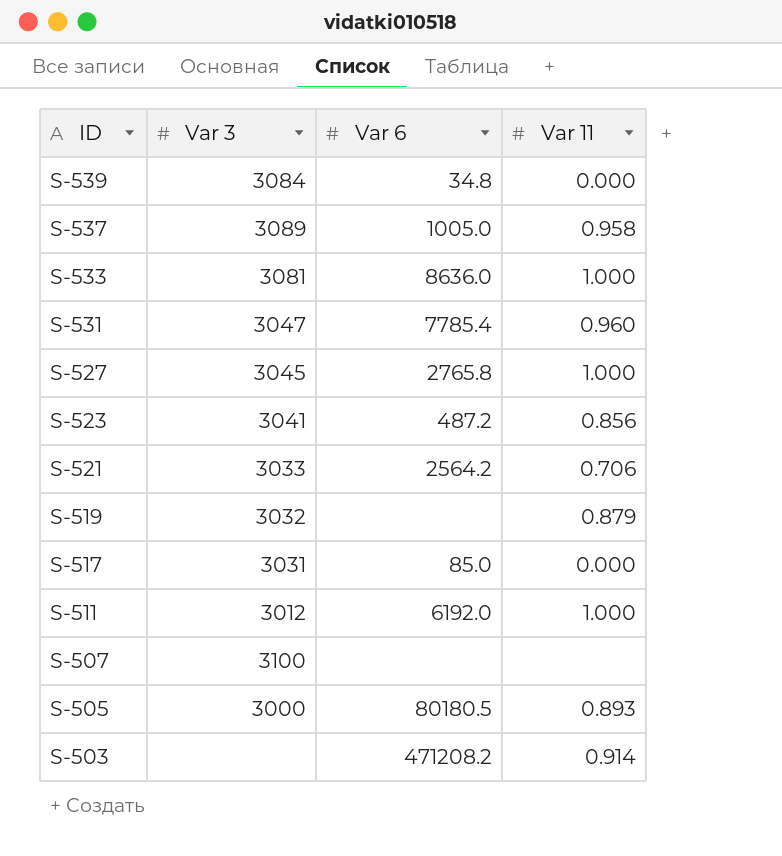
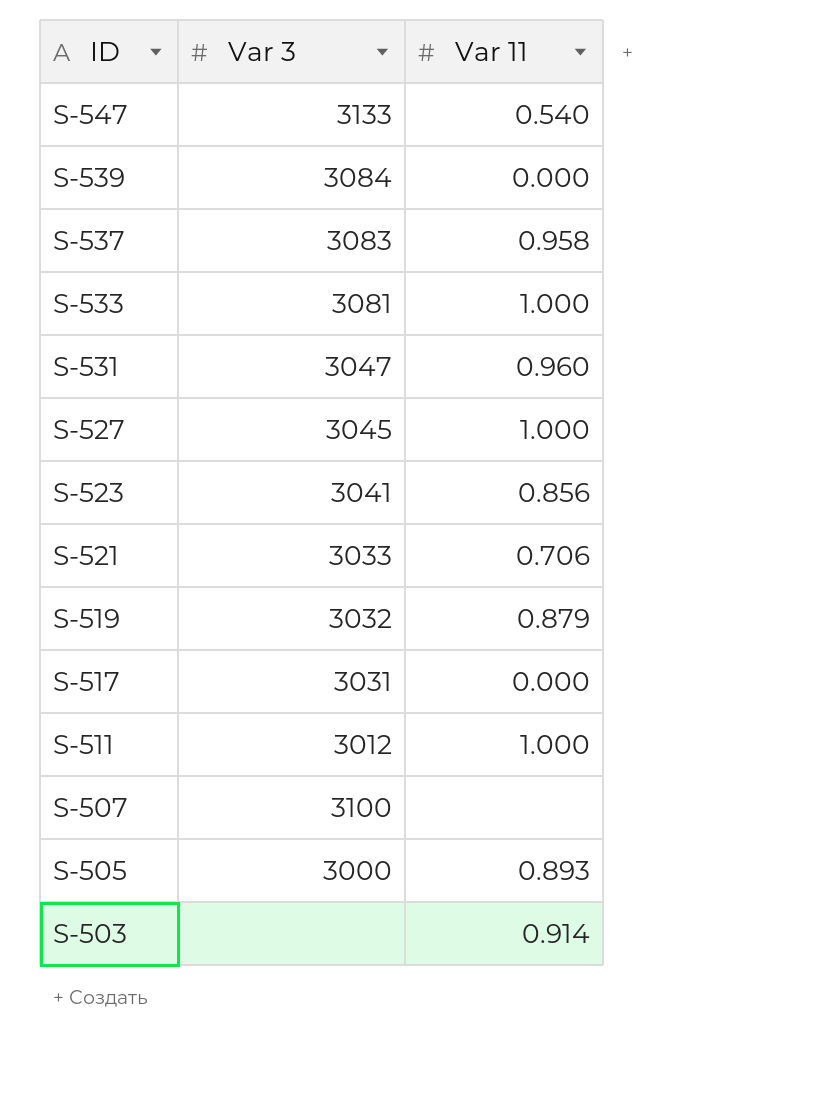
column Var 6 | position: 3 -> none
row S-547: none -> 3133 | 0.540
S-537 | Var 3: 3089 -> 3083

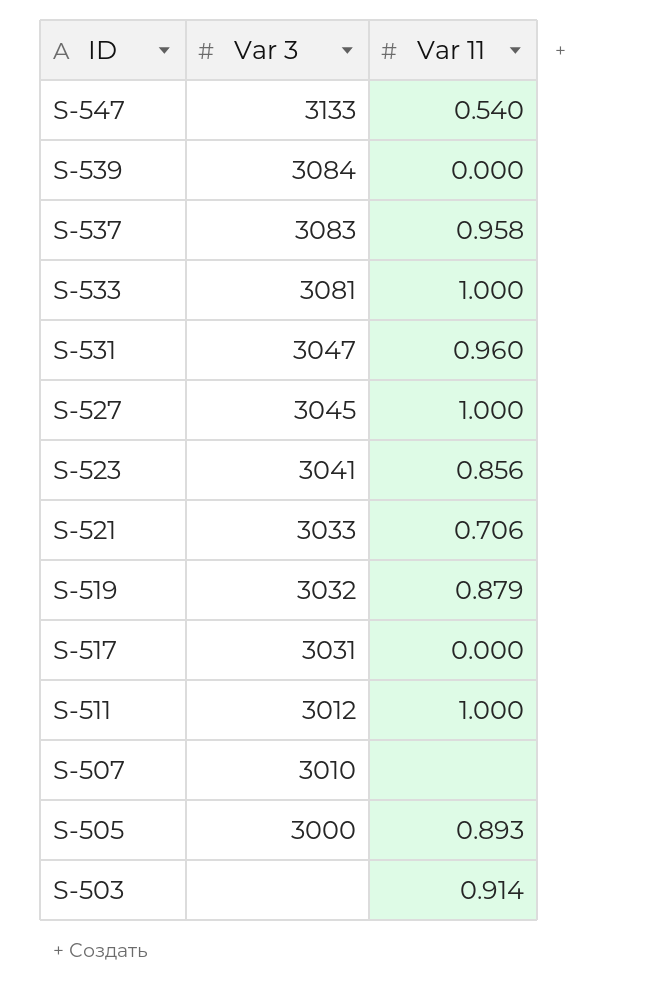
S-507 | Var 3: 3100 -> 3010

